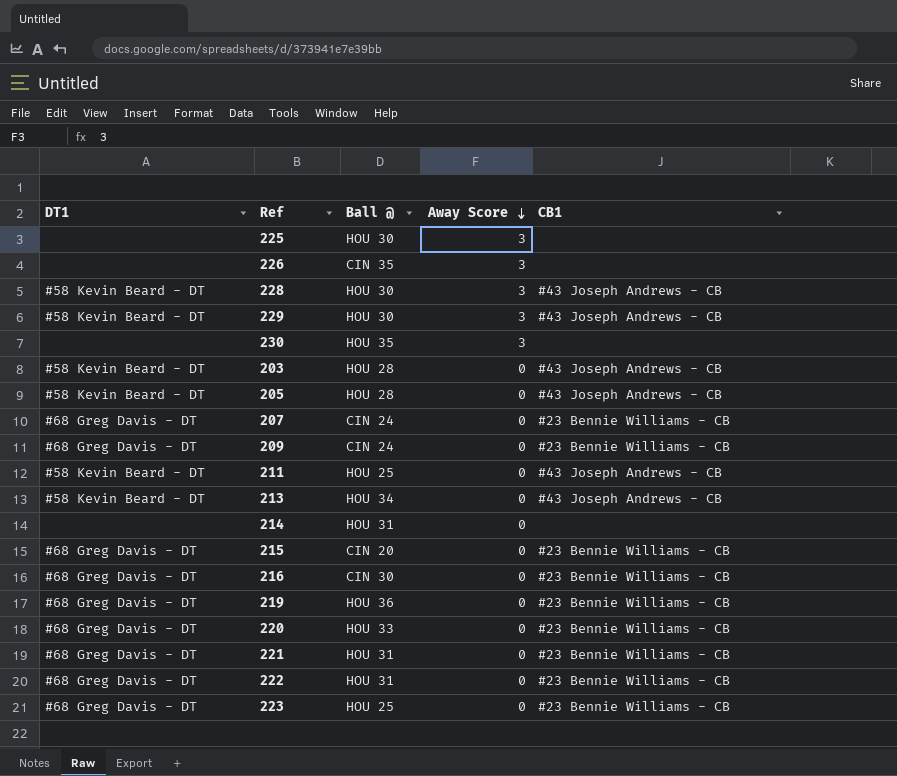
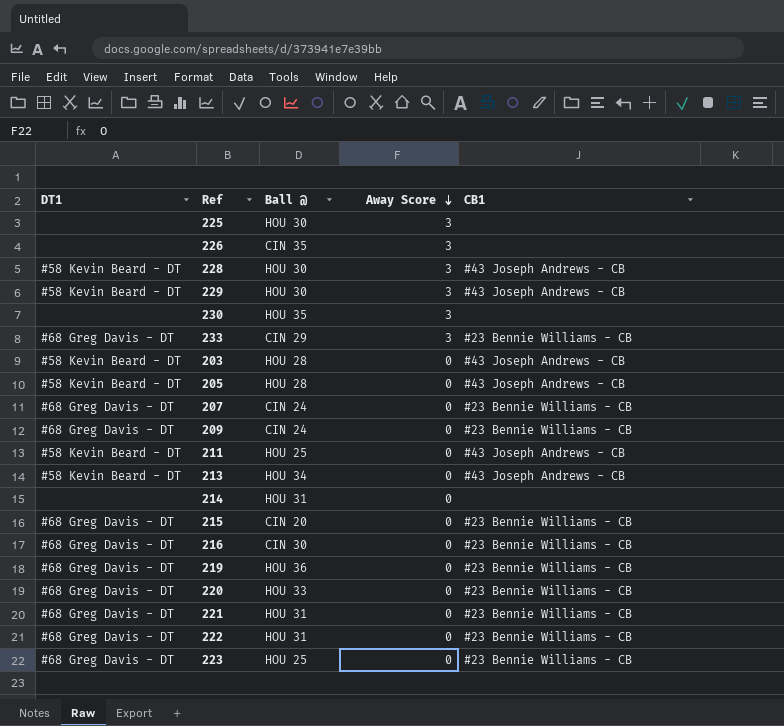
row 233: none -> #68 Greg Davis - DT | CIN 29 | 3 | #23 Bennie Williams - CB

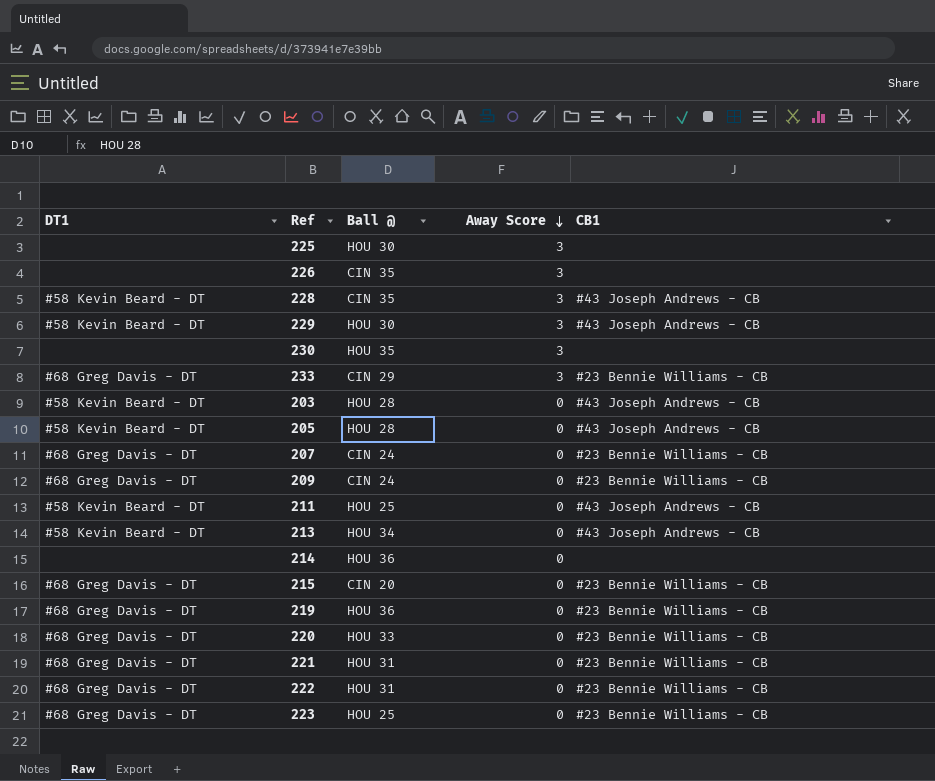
row 216: #68 Greg Davis - DT | CIN 30 | 0 | #23 Bennie Williams - CB -> none
228 | Ball @: HOU 30 -> CIN 35
214 | Ball @: HOU 31 -> HOU 36

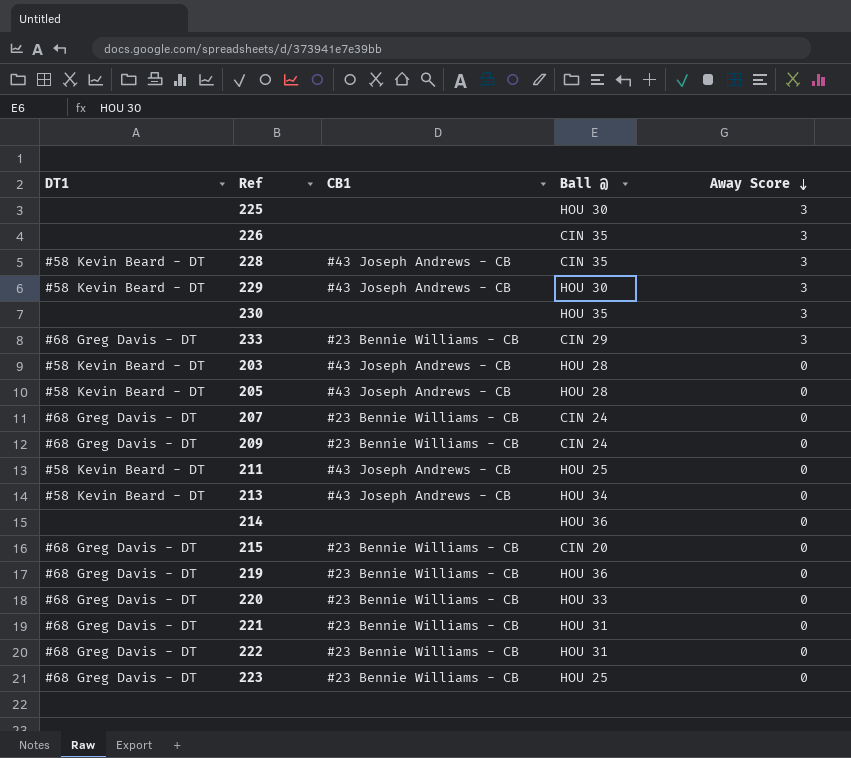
column CB1 | position: 5 -> 3

